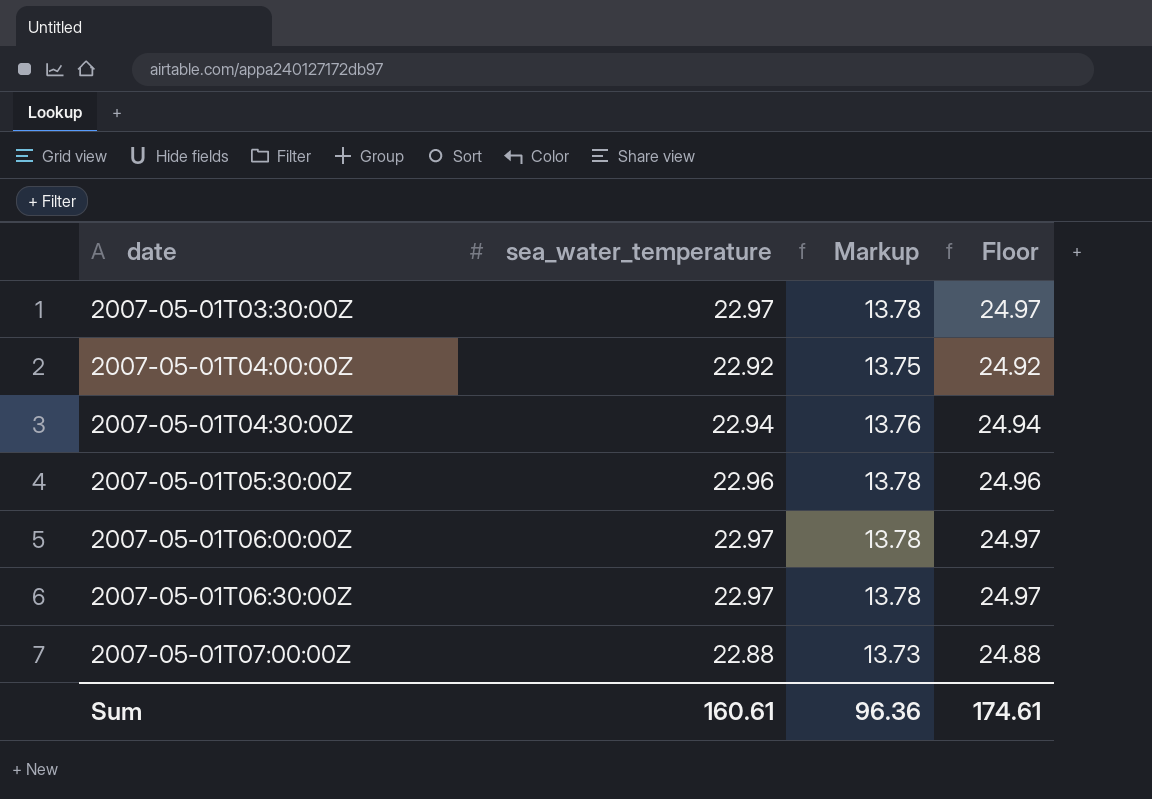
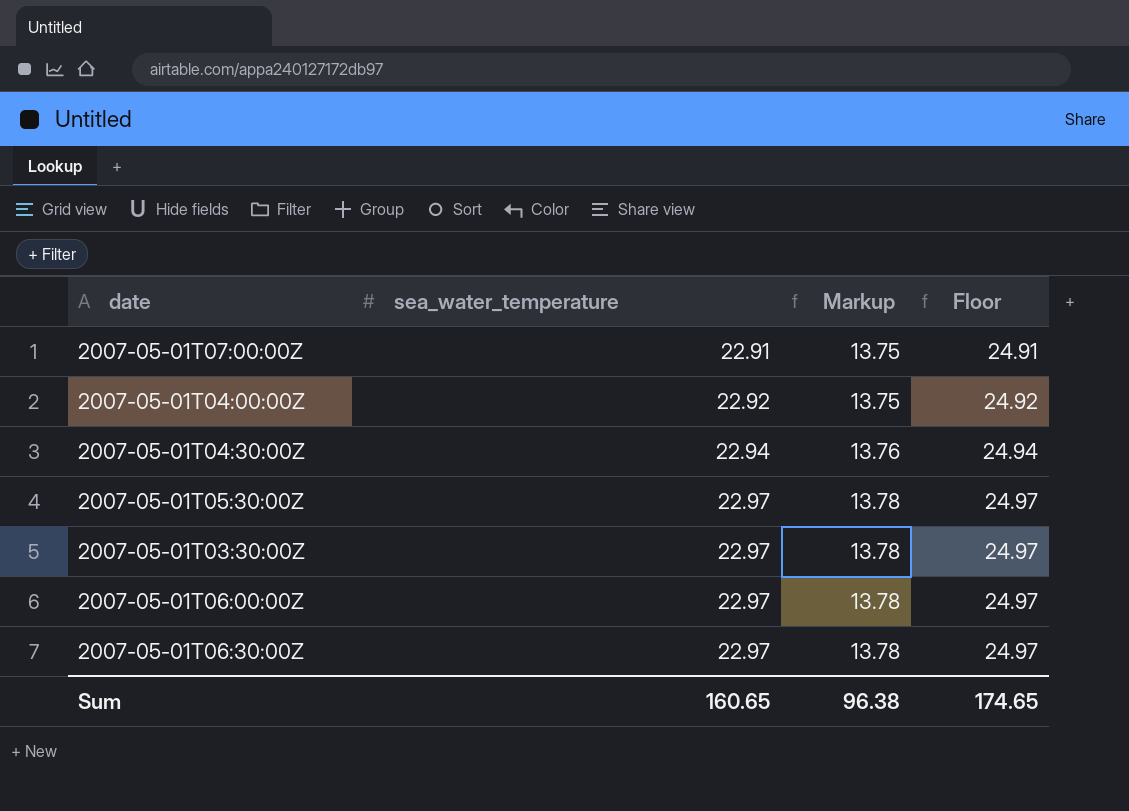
row order: date ascending -> sea_water_temperature ascending
2007-05-01T07:00:00Z | sea_water_temperature: 22.88 -> 22.91
2007-05-01T07:00:00Z | Markup: 13.73 -> 13.75
2007-05-01T07:00:00Z | Floor: 24.88 -> 24.91
2007-05-01T05:30:00Z | sea_water_temperature: 22.96 -> 22.97
2007-05-01T05:30:00Z | Floor: 24.96 -> 24.97
Sum | sea_water_temperature: 160.61 -> 160.65
Sum | Markup: 96.36 -> 96.38
Sum | Floor: 174.61 -> 174.65

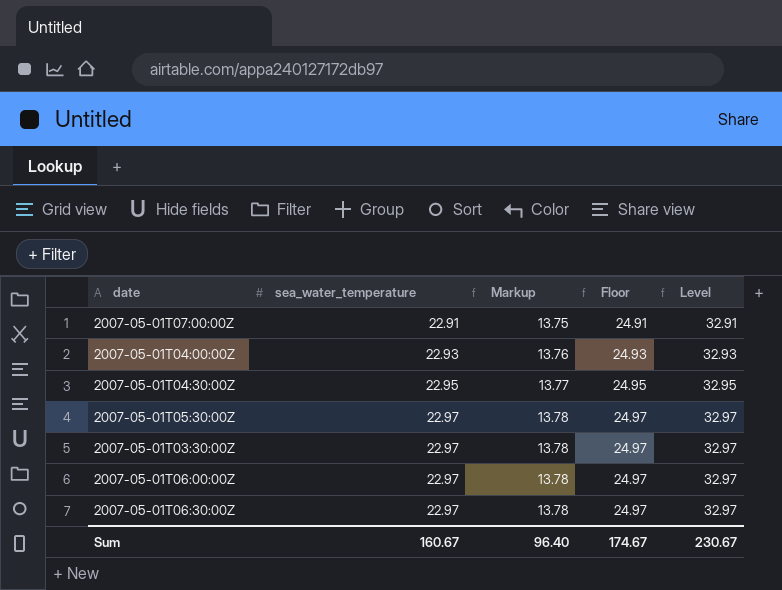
column Level | formula: none -> [sea_water_temperature] + 10
2007-05-01T04:00:00Z | sea_water_temperature: 22.92 -> 22.93
2007-05-01T04:00:00Z | Markup: 13.75 -> 13.76
2007-05-01T04:00:00Z | Floor: 24.92 -> 24.93
2007-05-01T04:30:00Z | sea_water_temperature: 22.94 -> 22.95
2007-05-01T04:30:00Z | Markup: 13.76 -> 13.77
2007-05-01T04:30:00Z | Floor: 24.94 -> 24.95
Sum | sea_water_temperature: 160.65 -> 160.67
Sum | Markup: 96.38 -> 96.40
Sum | Floor: 174.65 -> 174.67

